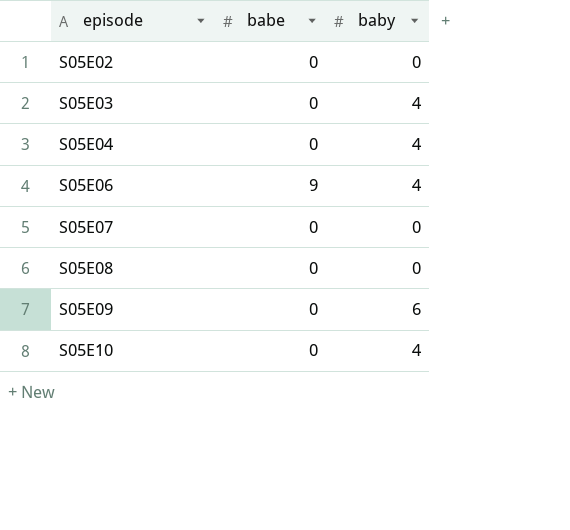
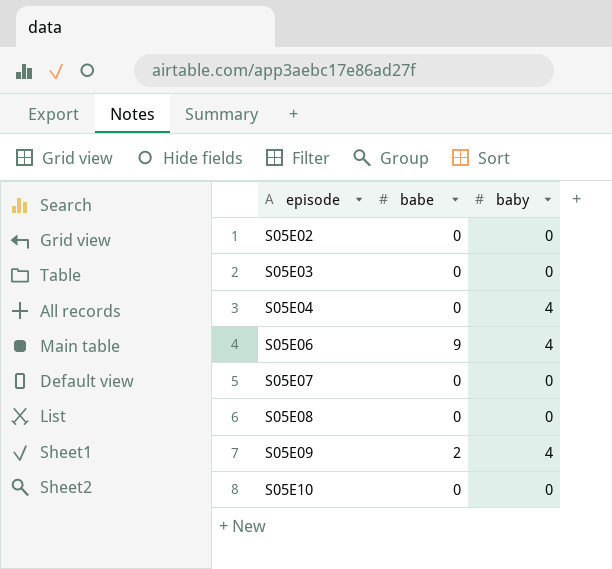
S05E03 | baby: 4 -> 0
S05E09 | babe: 0 -> 2
S05E09 | baby: 6 -> 4
S05E10 | baby: 4 -> 0

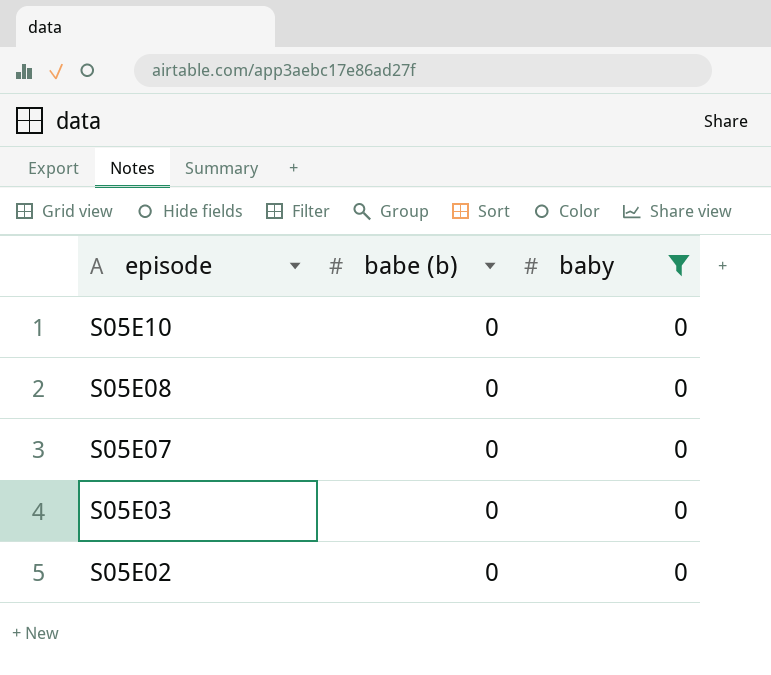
filter: none -> baby = 0
row order: episode ascending -> episode descending
column name: babe -> babe (b)

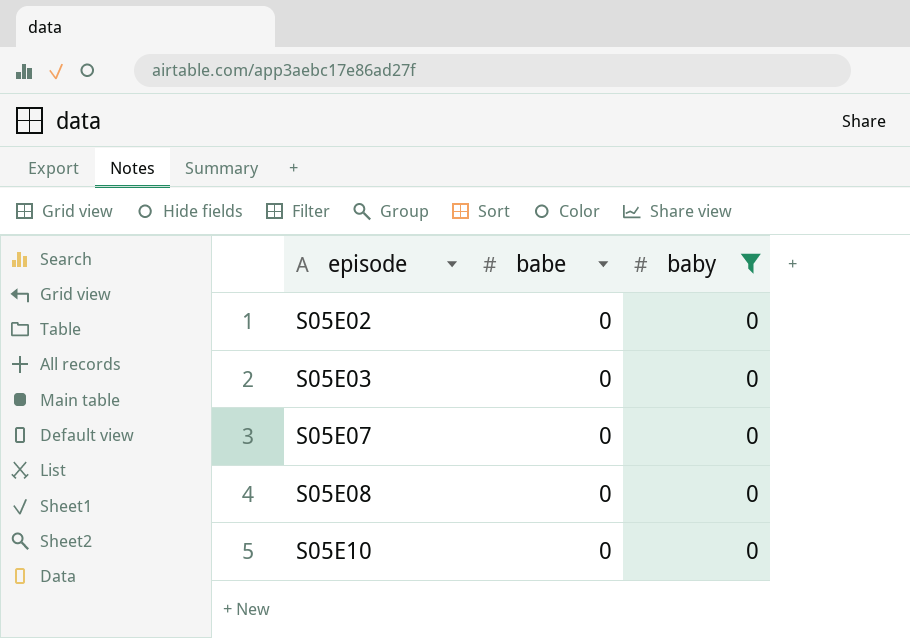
row order: episode descending -> episode ascending
column name: babe (b) -> babe

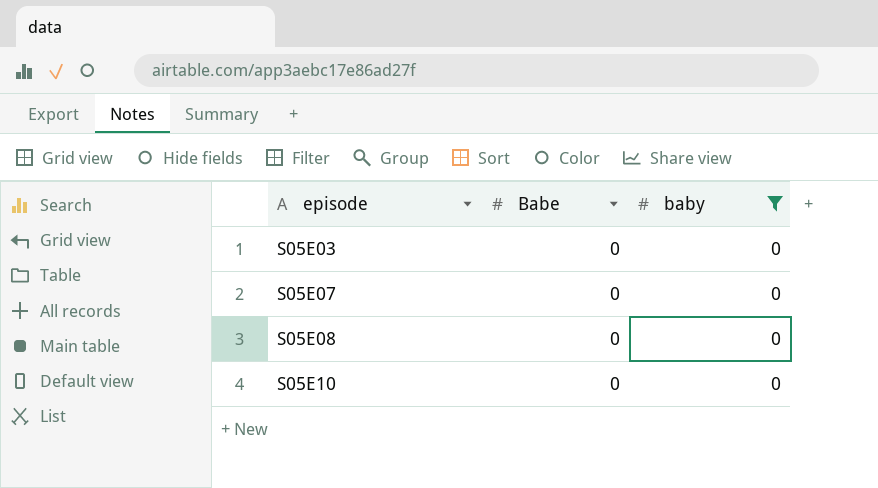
column name: babe -> Babe
row S05E02: 0 | 0 -> none

